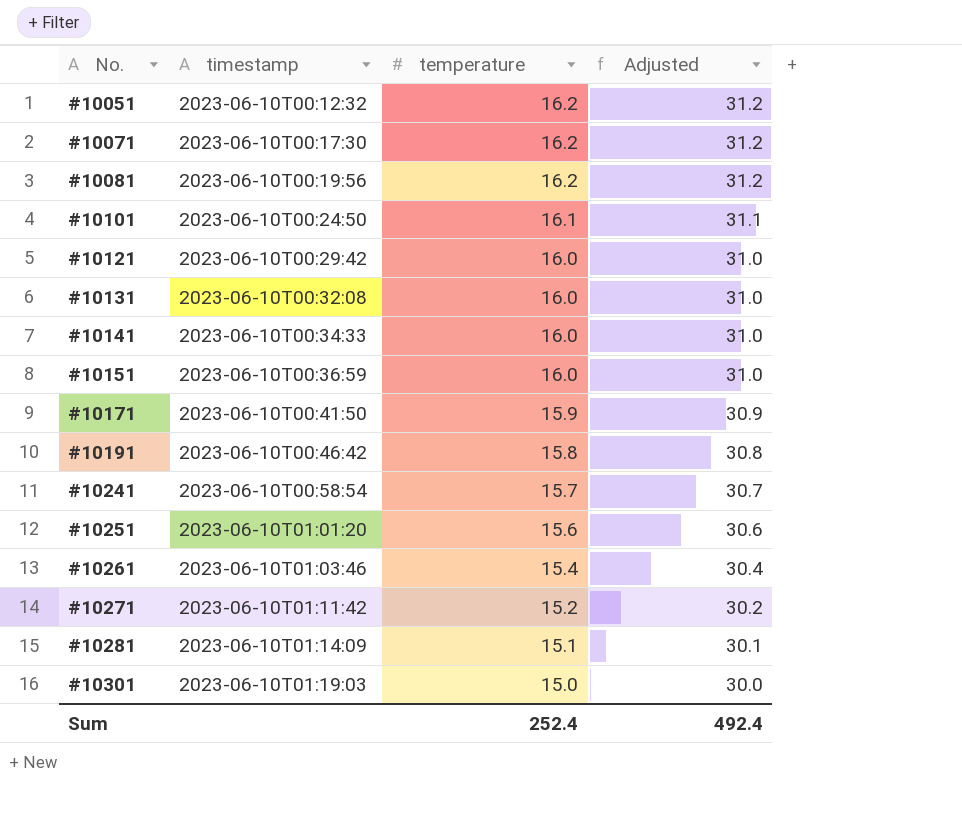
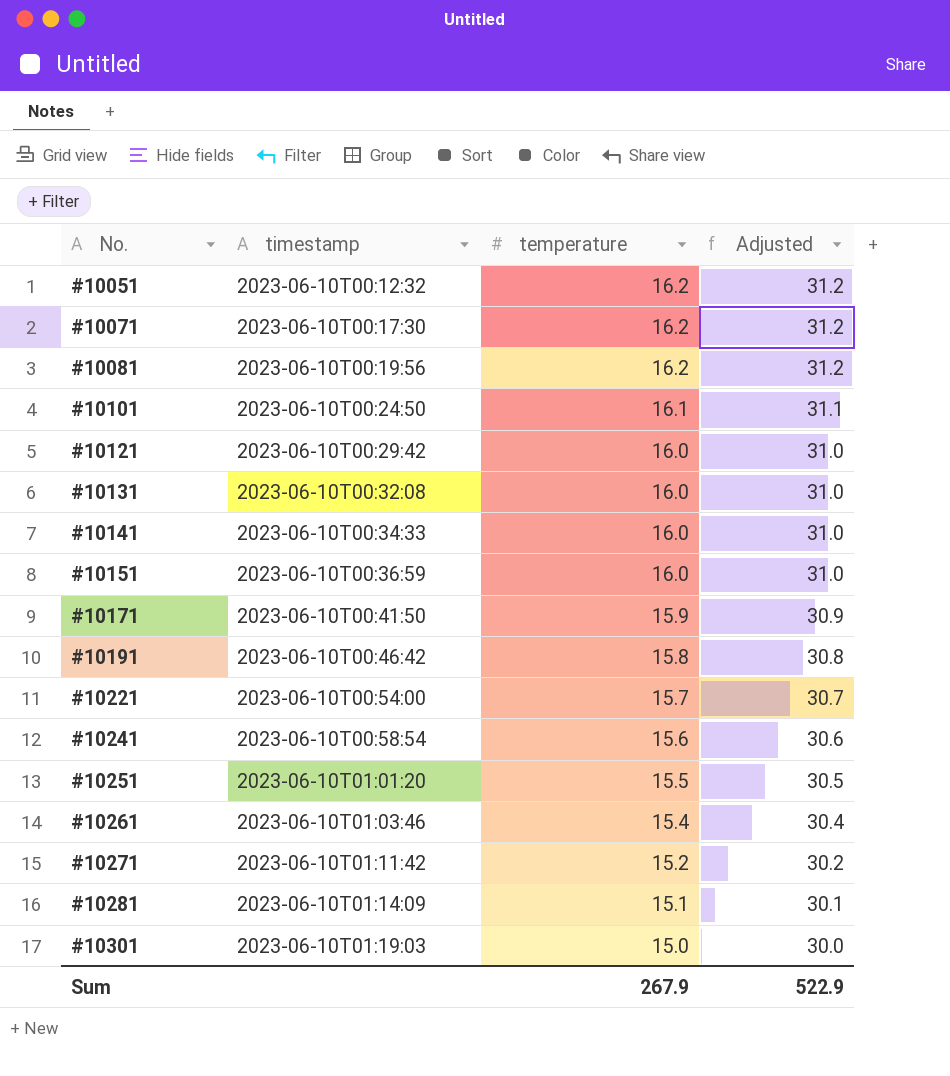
row #10221: none -> 2023-06-10T00:54:00 | 15.7 | 30.7
#10241 | temperature: 15.7 -> 15.6
#10241 | Adjusted: 30.7 -> 30.6
#10251 | temperature: 15.6 -> 15.5
#10251 | Adjusted: 30.6 -> 30.5
Sum | temperature: 252.4 -> 267.9
Sum | Adjusted: 492.4 -> 522.9

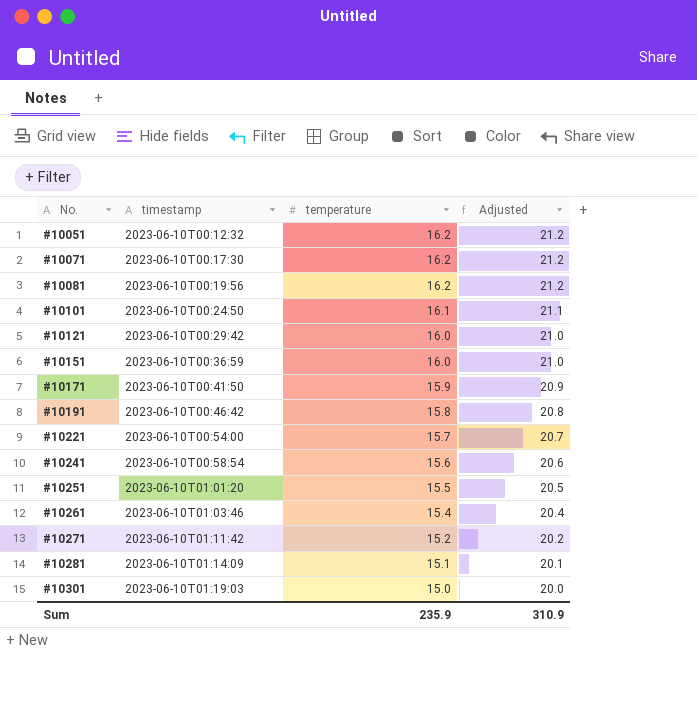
column Adjusted | formula: [temperature] + 15 -> [temperature] + 5
row #10131: 2023-06-10T00:32:08 | 16.0 | 31.0 -> none
row #10141: 2023-06-10T00:34:33 | 16.0 | 31.0 -> none
Sum | temperature: 267.9 -> 235.9
Sum | Adjusted: 522.9 -> 310.9

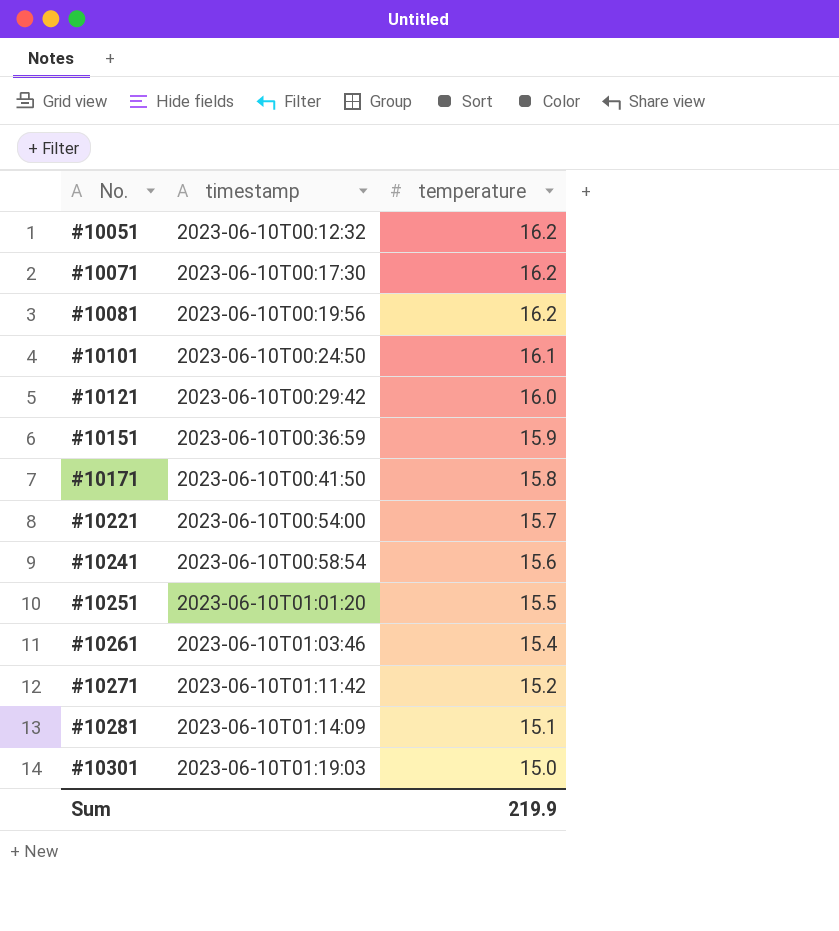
column Adjusted | formula: [temperature] + 5 -> none
row #10191: 2023-06-10T00:46:42 | 15.8 | 20.8 -> none
#10151 | temperature: 16.0 -> 15.9
#10171 | temperature: 15.9 -> 15.8
Sum | temperature: 235.9 -> 219.9

